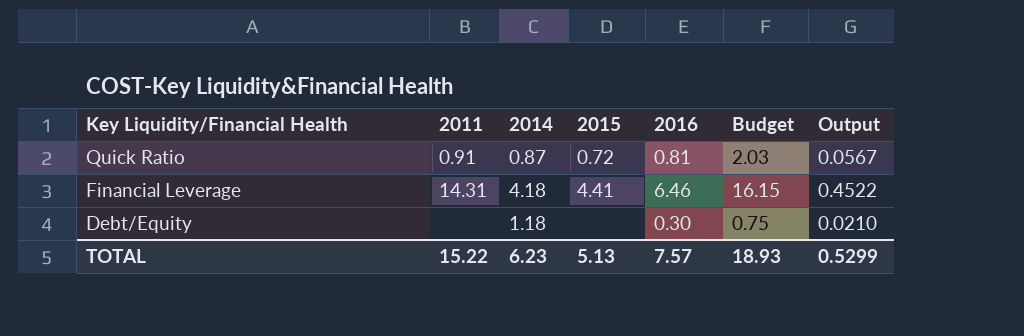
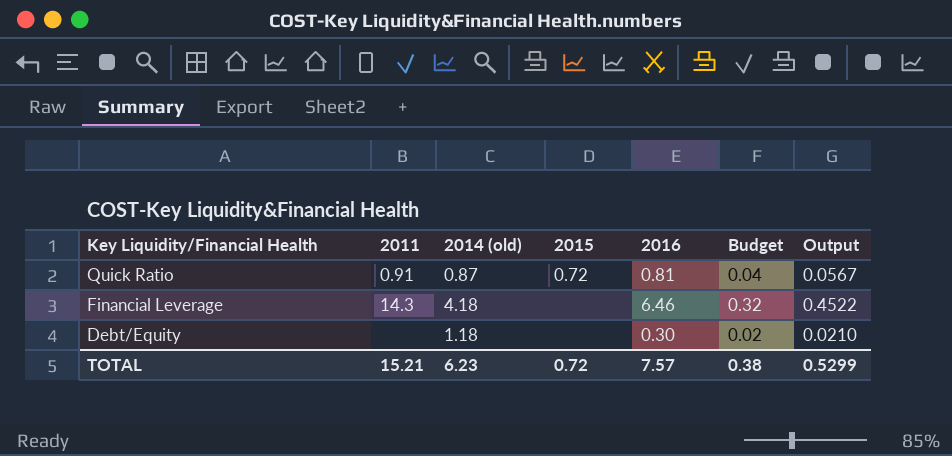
column name: 2014 -> 2014 (old)
column Budget | formula: [2016] * 2.5 -> [2016] * 0.05
Financial Leverage | 2011: 14.31 -> 14.3
Financial Leverage | 2015: 4.41 -> none
TOTAL | 2011: 15.22 -> 15.21
TOTAL | 2015: 5.13 -> 0.72
TOTAL | Budget: 18.93 -> 0.38

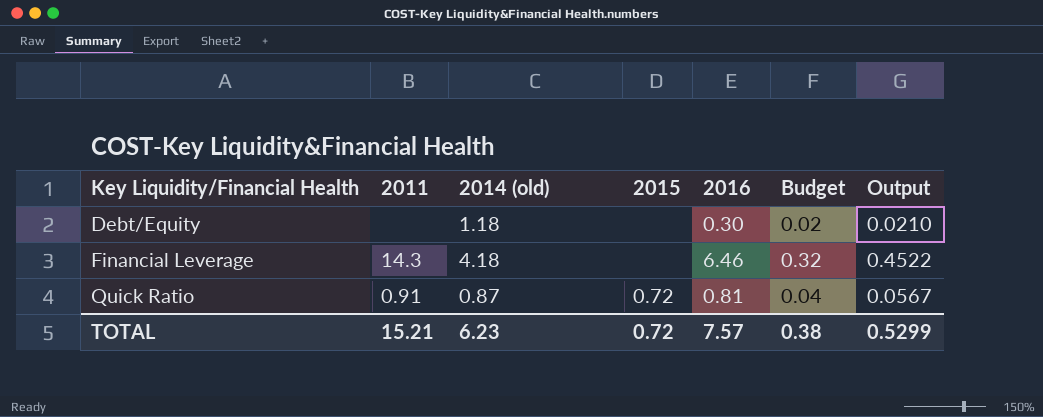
row order: Key Liquidity/Financial Health descending -> Key Liquidity/Financial Health ascending

